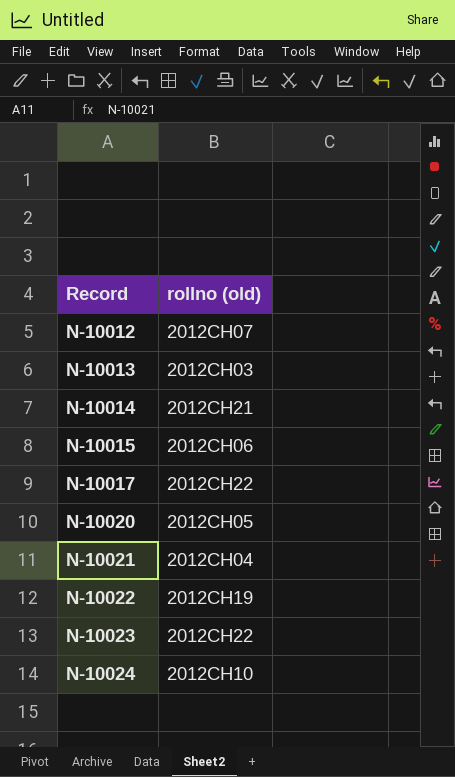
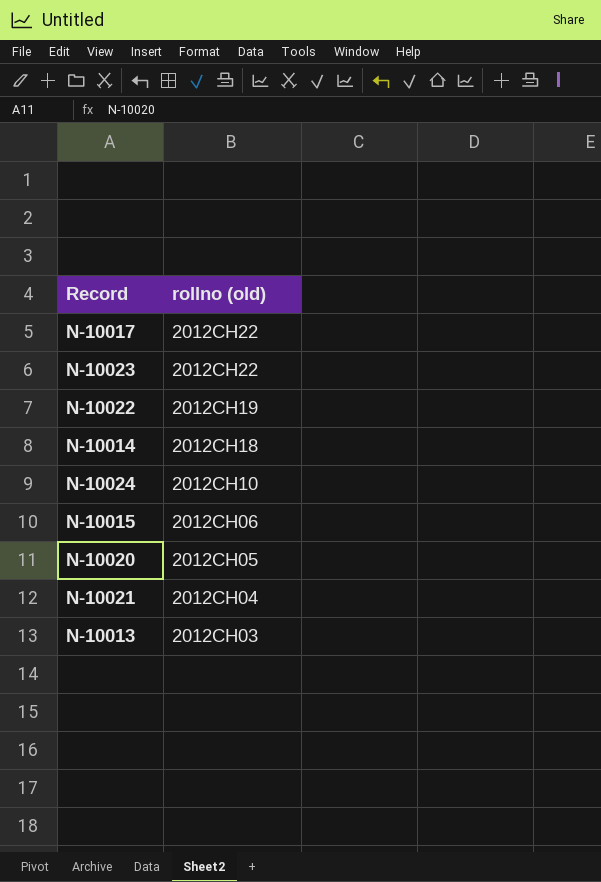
row order: Record ascending -> rollno (old) descending
row N-10012: 2012CH07 -> none
N-10014 | rollno (old): 2012CH21 -> 2012CH18

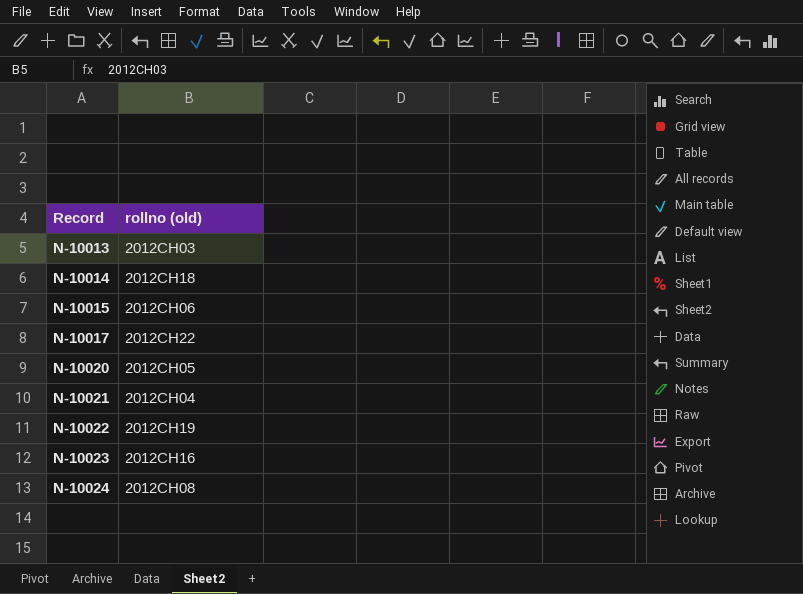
row order: rollno (old) descending -> Record ascending
N-10023 | rollno (old): 2012CH22 -> 2012CH16
N-10024 | rollno (old): 2012CH10 -> 2012CH08

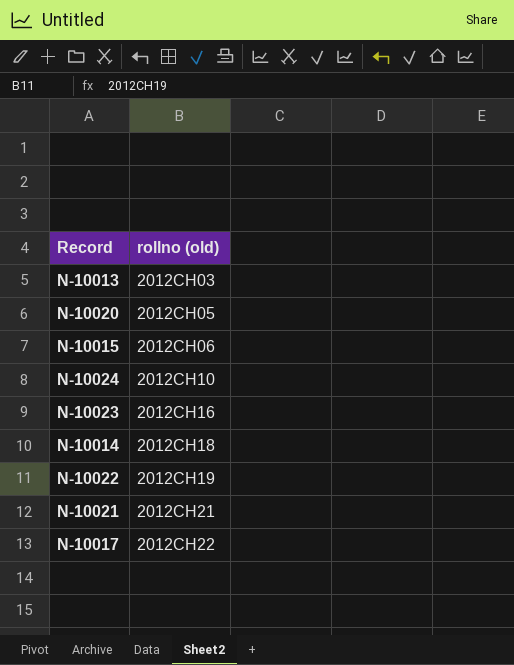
row order: Record ascending -> rollno (old) ascending
N-10024 | rollno (old): 2012CH08 -> 2012CH10
N-10021 | rollno (old): 2012CH04 -> 2012CH21

